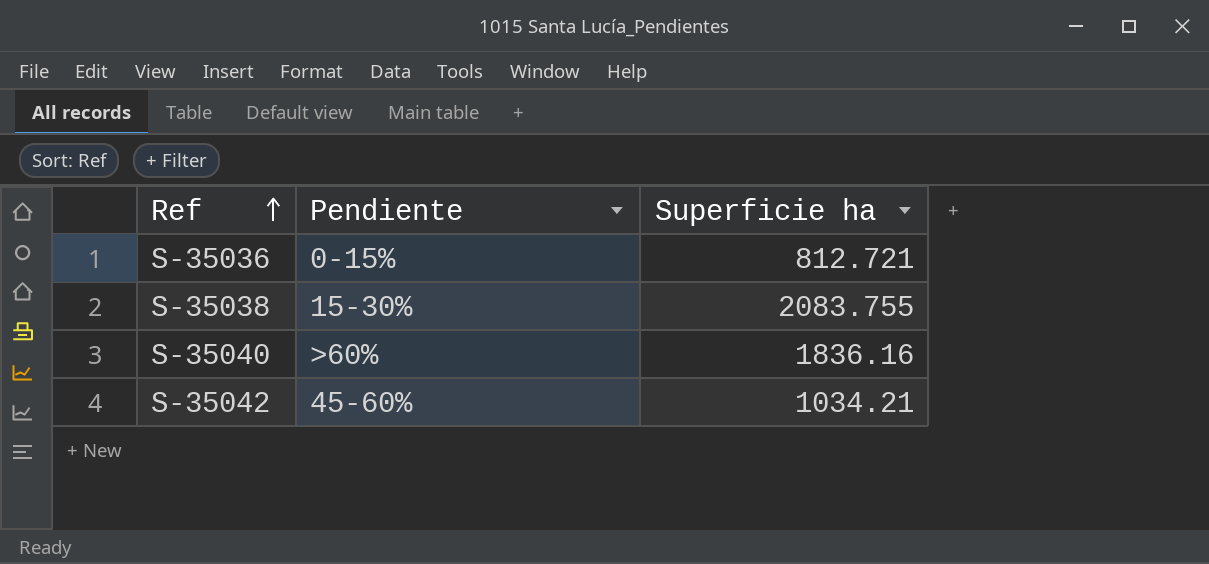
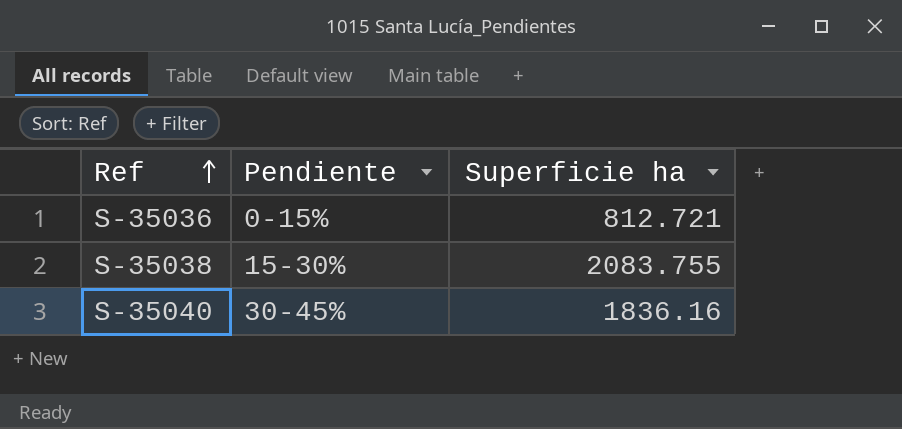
row S-35042: 45-60% | 1034.21 -> none
S-35040 | Pendiente: >60% -> 30-45%

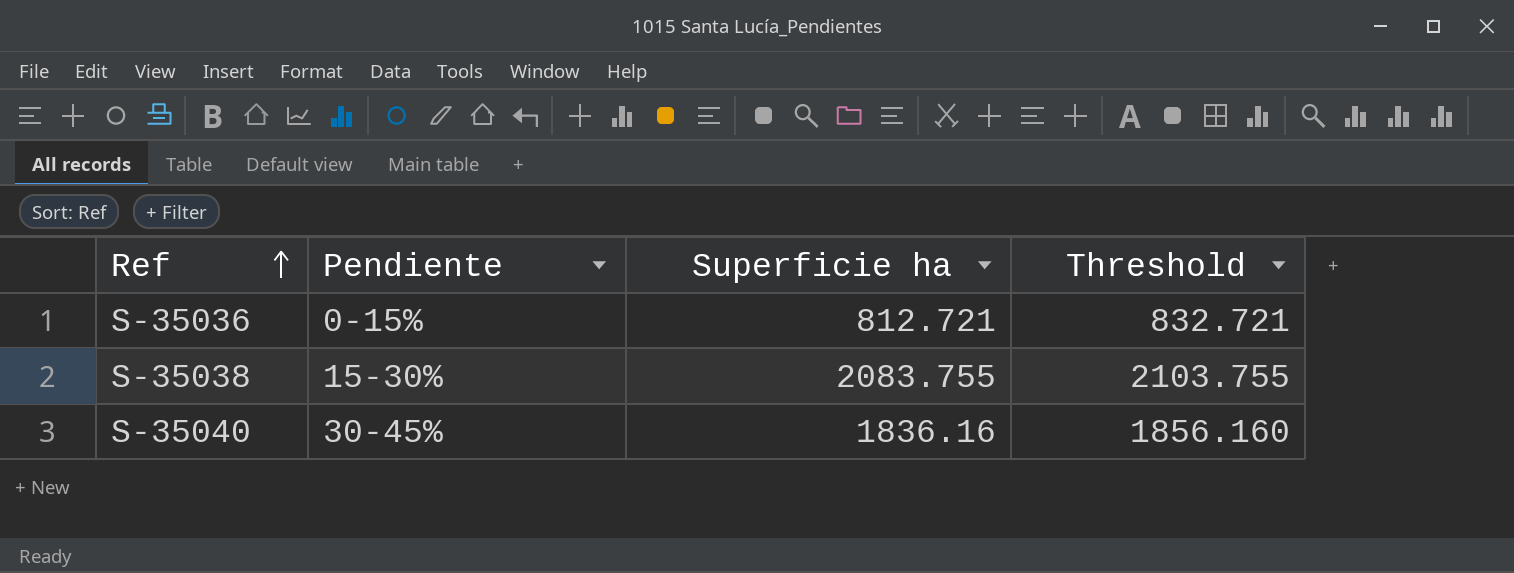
column Threshold | formula: none -> [Superficie ha] + 20

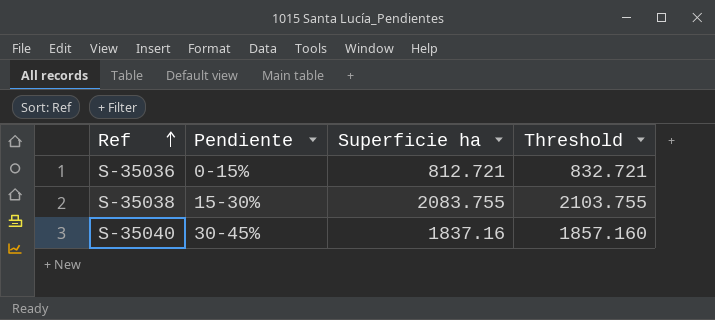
S-35040 | Superficie ha: 1836.16 -> 1837.16
S-35040 | Threshold: 1856.160 -> 1857.160

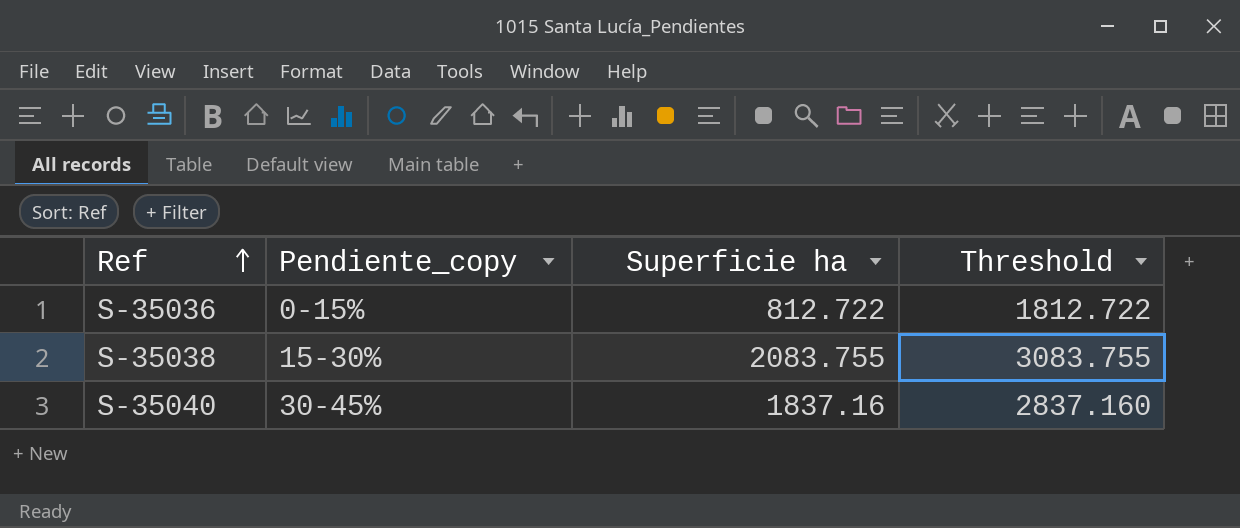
column name: Pendiente -> Pendiente_copy
column Threshold | formula: [Superficie ha] + 20 -> [Superficie ha] + 1000
S-35036 | Superficie ha: 812.721 -> 812.722

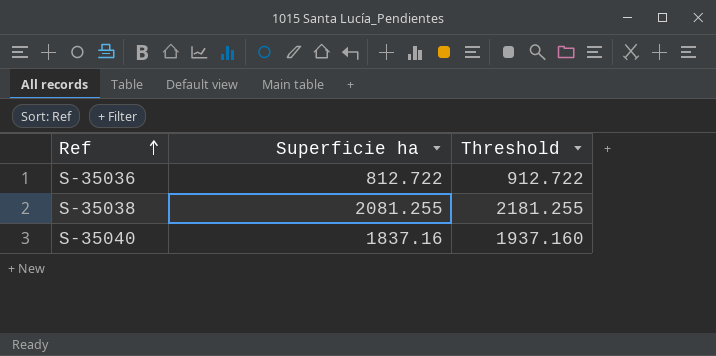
column Pendiente_copy | position: 2 -> none
column Threshold | formula: [Superficie ha] + 1000 -> [Superficie ha] + 100
S-35038 | Superficie ha: 2083.755 -> 2081.255

